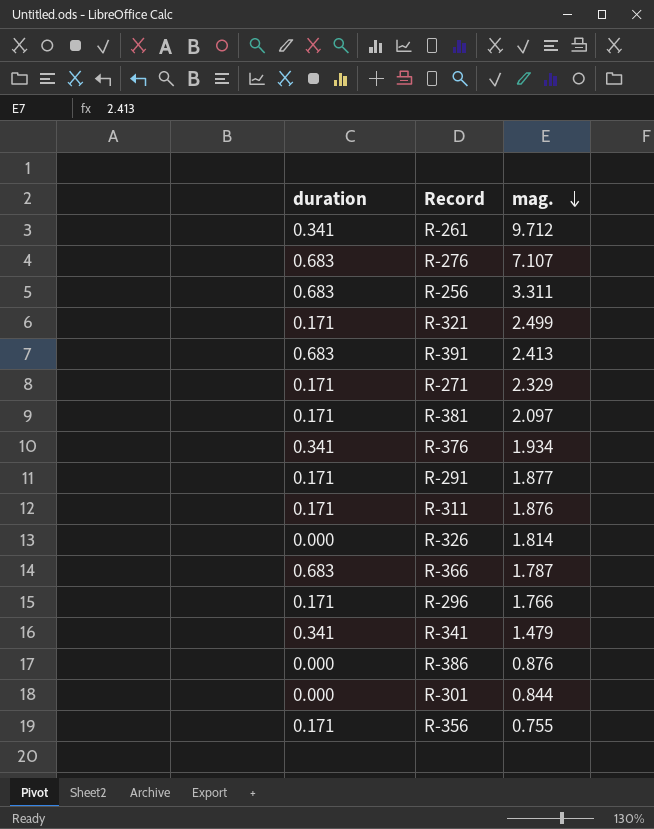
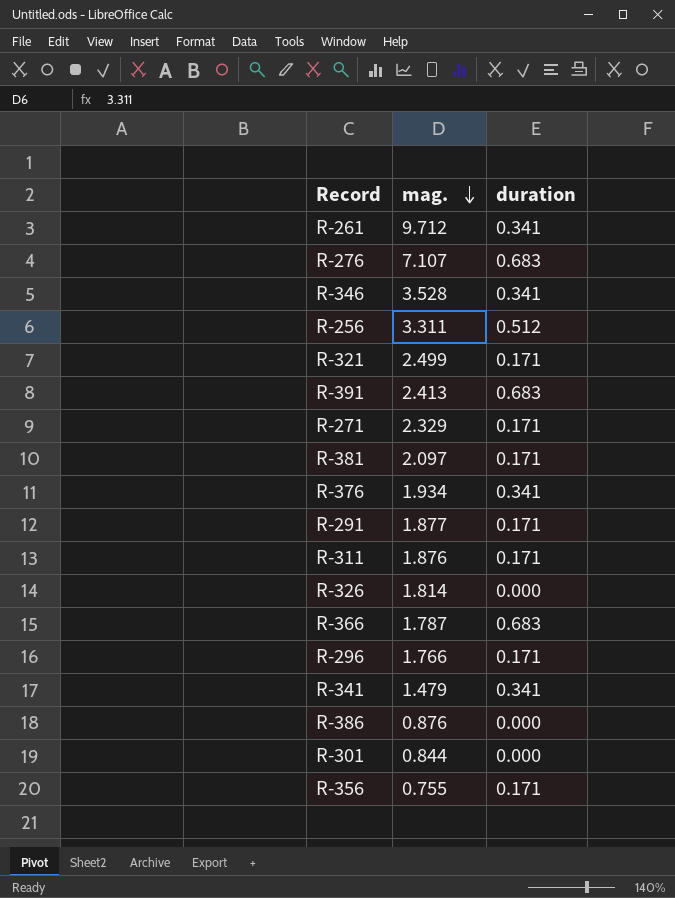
column duration | position: 1 -> 3
row R-346: none -> 3.528 | 0.341
R-256 | duration: 0.683 -> 0.512

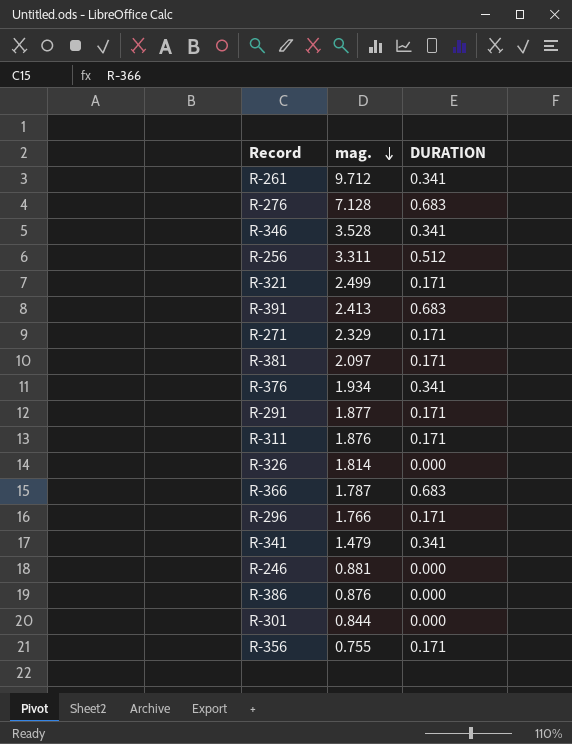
column name: duration -> DURATION
R-276 | mag.: 7.107 -> 7.128
row R-246: none -> 0.881 | 0.000

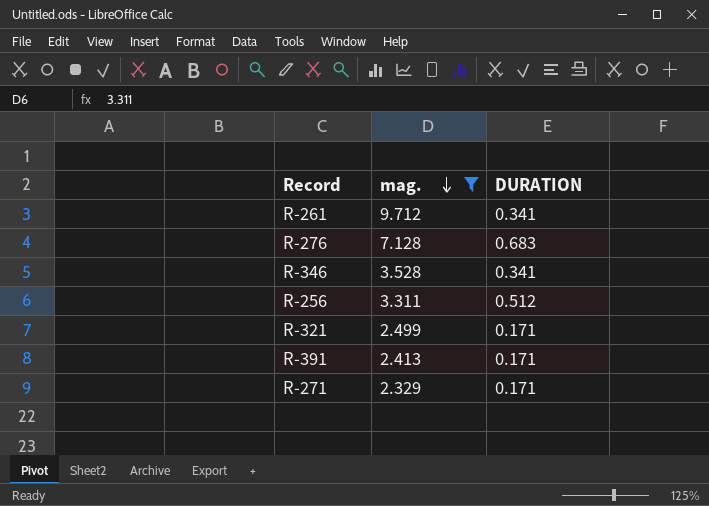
filter: none -> mag. >= 2.329
R-391 | DURATION: 0.683 -> 0.171

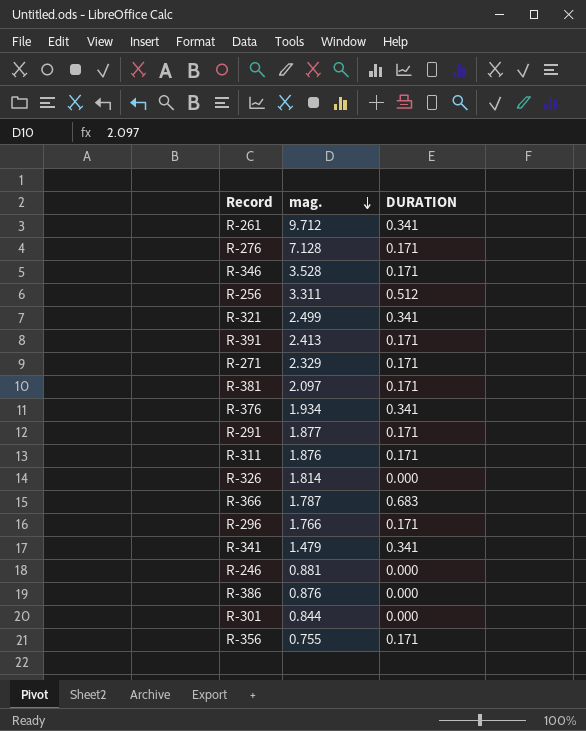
filter: mag. >= 2.329 -> none
R-276 | DURATION: 0.683 -> 0.171
R-346 | DURATION: 0.341 -> 0.171
R-321 | DURATION: 0.171 -> 0.341

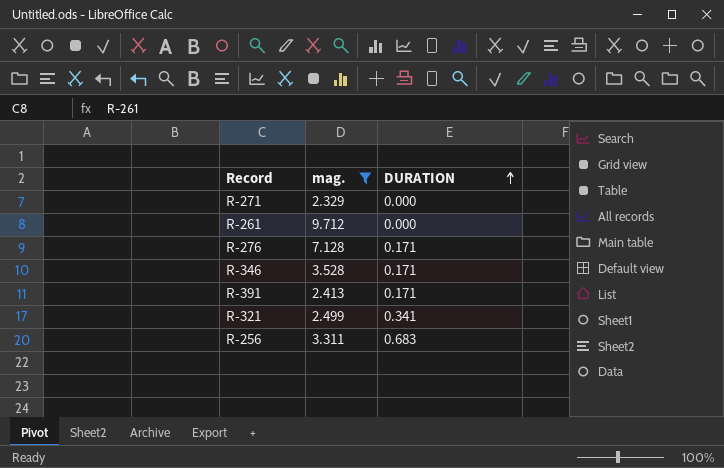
filter: none -> mag. >= 2.329
row order: mag. descending -> DURATION ascending
R-271 | DURATION: 0.171 -> 0.000
R-261 | DURATION: 0.341 -> 0.000
R-256 | DURATION: 0.512 -> 0.683

